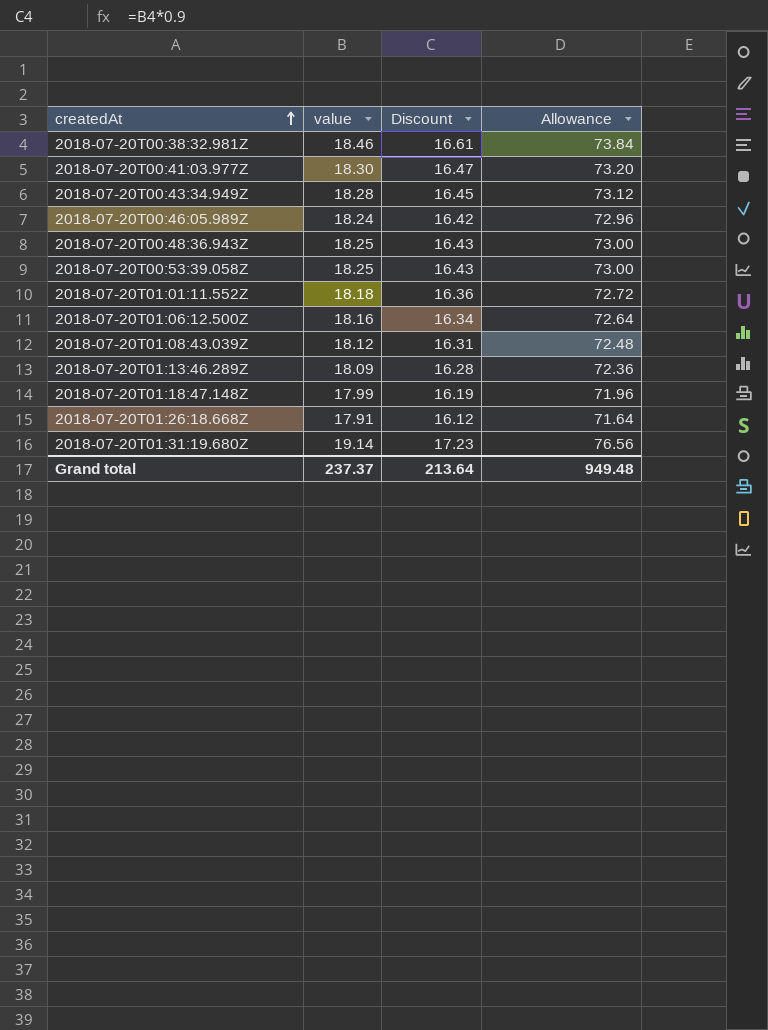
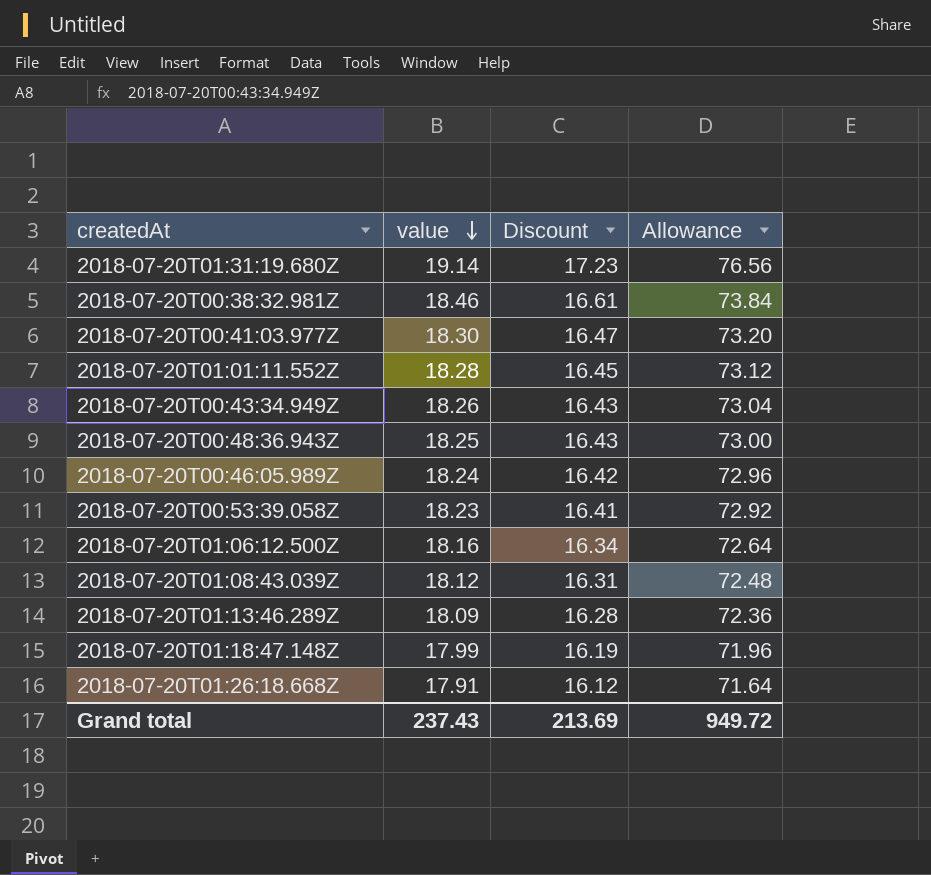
row order: createdAt ascending -> value descending
2018-07-20T01:01:11.552Z | value: 18.18 -> 18.28
2018-07-20T01:01:11.552Z | Discount: 16.36 -> 16.45
2018-07-20T01:01:11.552Z | Allowance: 72.72 -> 73.12
2018-07-20T00:43:34.949Z | value: 18.28 -> 18.26
2018-07-20T00:43:34.949Z | Discount: 16.45 -> 16.43
2018-07-20T00:43:34.949Z | Allowance: 73.12 -> 73.04
2018-07-20T00:53:39.058Z | value: 18.25 -> 18.23
2018-07-20T00:53:39.058Z | Discount: 16.43 -> 16.41
2018-07-20T00:53:39.058Z | Allowance: 73.00 -> 72.92
Grand total | value: 237.37 -> 237.43
Grand total | Discount: 213.64 -> 213.69
Grand total | Allowance: 949.48 -> 949.72

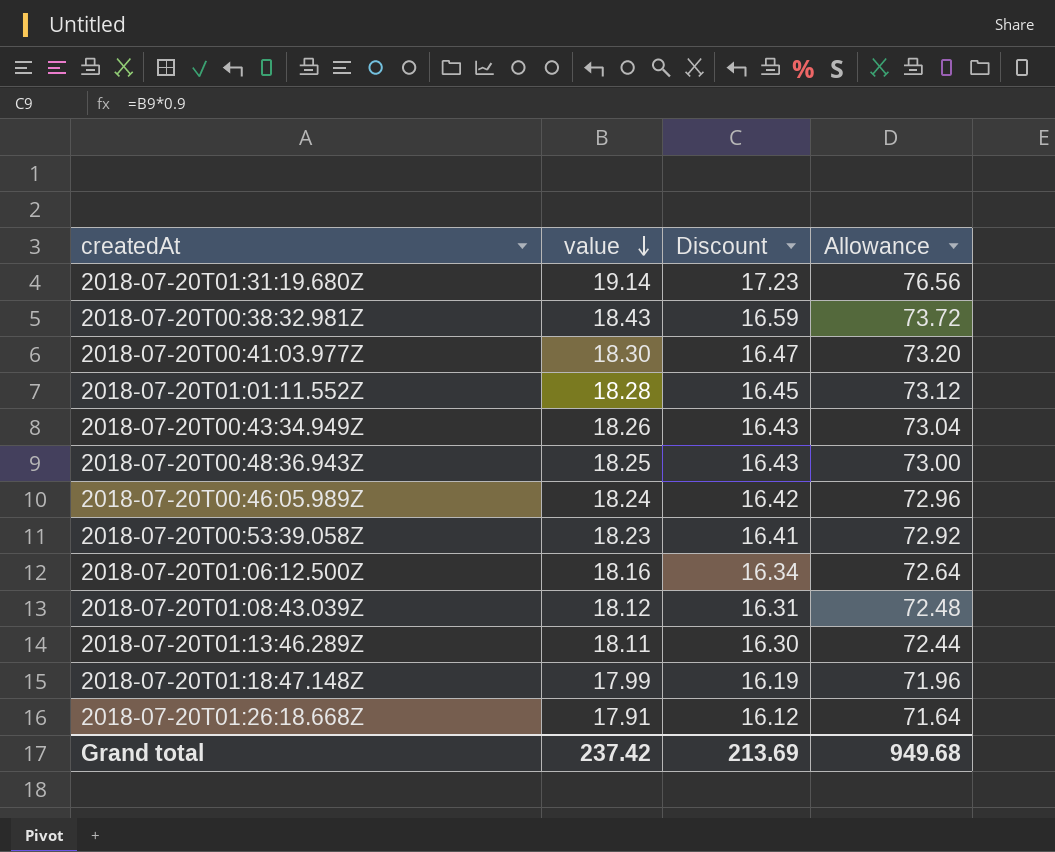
2018-07-20T00:38:32.981Z | value: 18.46 -> 18.43
2018-07-20T00:38:32.981Z | Discount: 16.61 -> 16.59
2018-07-20T00:38:32.981Z | Allowance: 73.84 -> 73.72
2018-07-20T01:13:46.289Z | value: 18.09 -> 18.11
2018-07-20T01:13:46.289Z | Discount: 16.28 -> 16.30
2018-07-20T01:13:46.289Z | Allowance: 72.36 -> 72.44
Grand total | value: 237.43 -> 237.42
Grand total | Allowance: 949.72 -> 949.68

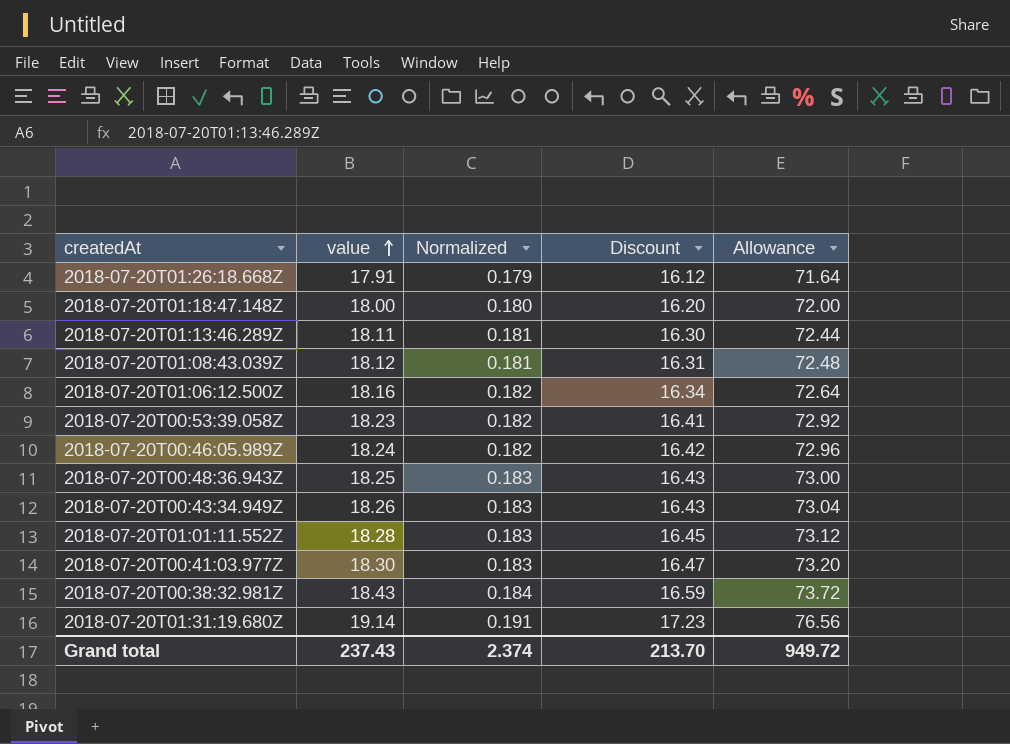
row order: value descending -> value ascending
column Normalized | formula: none -> [value] * 0.01
2018-07-20T01:18:47.148Z | value: 17.99 -> 18.00
2018-07-20T01:18:47.148Z | Discount: 16.19 -> 16.20
2018-07-20T01:18:47.148Z | Allowance: 71.96 -> 72.00
Grand total | value: 237.42 -> 237.43
Grand total | Discount: 213.69 -> 213.70
Grand total | Allowance: 949.68 -> 949.72

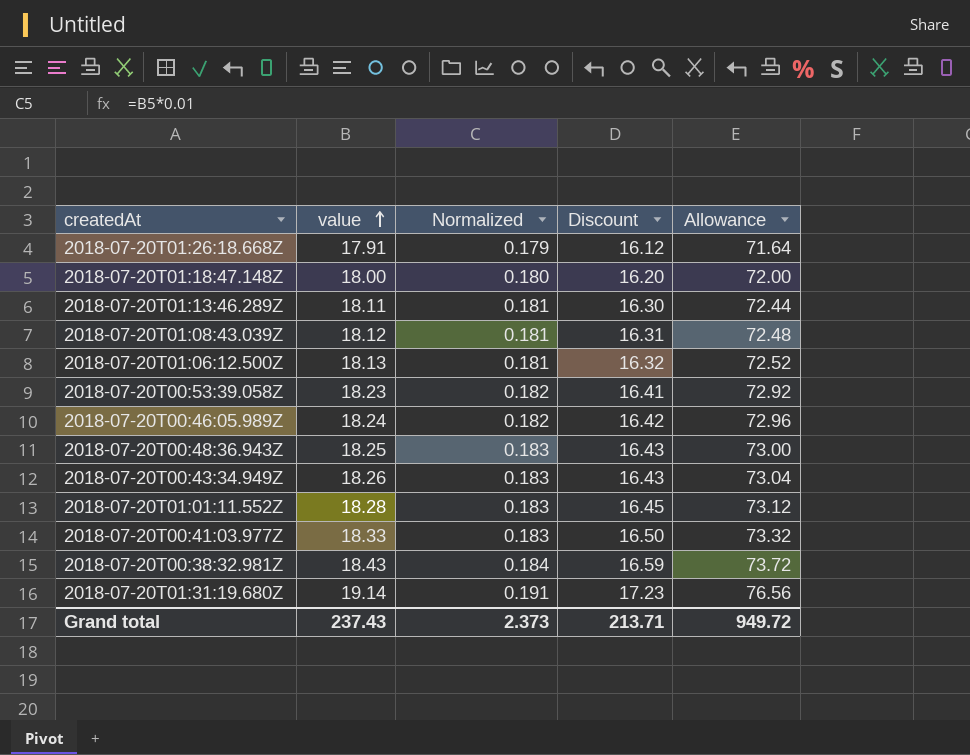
2018-07-20T01:06:12.500Z | value: 18.16 -> 18.13
2018-07-20T01:06:12.500Z | Normalized: 0.182 -> 0.181
2018-07-20T01:06:12.500Z | Discount: 16.34 -> 16.32
2018-07-20T01:06:12.500Z | Allowance: 72.64 -> 72.52
2018-07-20T00:41:03.977Z | value: 18.30 -> 18.33
2018-07-20T00:41:03.977Z | Discount: 16.47 -> 16.50
2018-07-20T00:41:03.977Z | Allowance: 73.20 -> 73.32
Grand total | Normalized: 2.374 -> 2.373
Grand total | Discount: 213.70 -> 213.71

